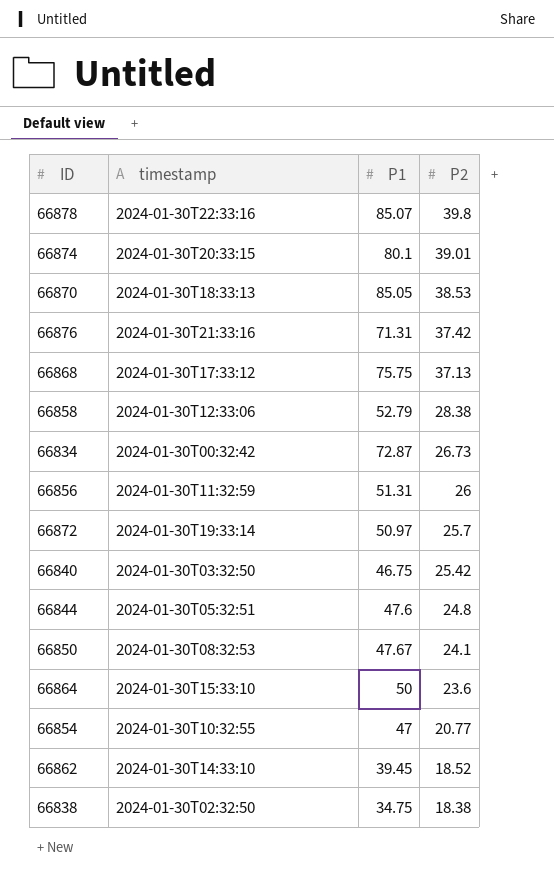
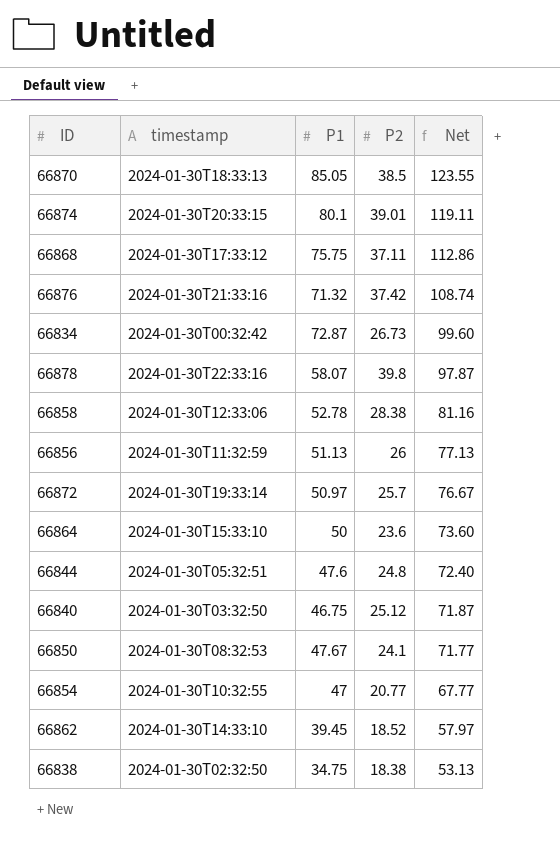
row order: P2 descending -> Net descending
column Net | formula: none -> [P1] + [P2]
66870 | P2: 38.53 -> 38.5
66868 | P2: 37.13 -> 37.11
66876 | P1: 71.31 -> 71.32
66878 | P1: 85.07 -> 58.07
66858 | P1: 52.79 -> 52.78
66856 | P1: 51.31 -> 51.13
66840 | P2: 25.42 -> 25.12

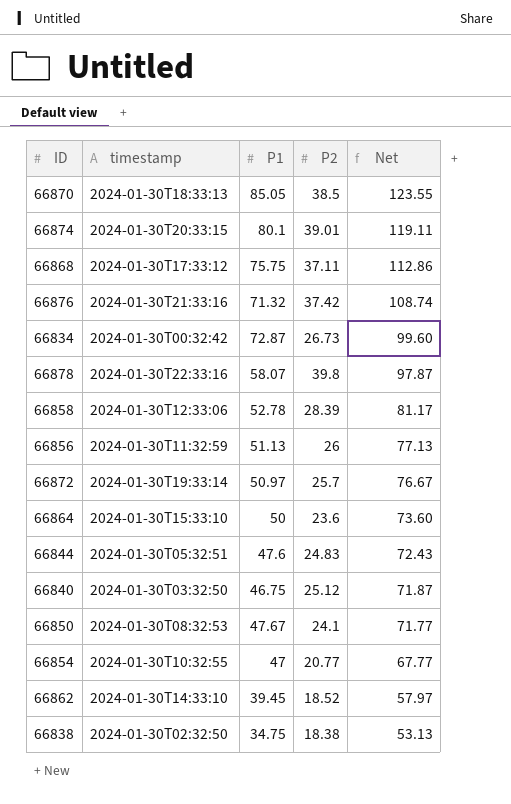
66858 | P2: 28.38 -> 28.39
66858 | Net: 81.16 -> 81.17
66844 | P2: 24.8 -> 24.83
66844 | Net: 72.40 -> 72.43

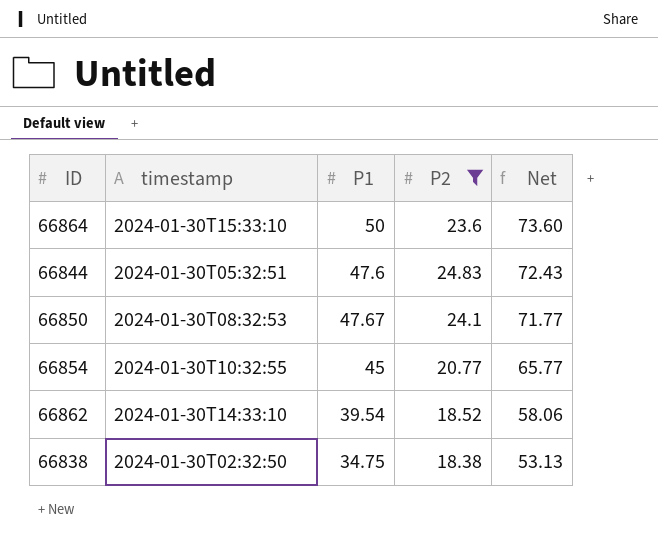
filter: none -> P2 <= 24.83
66854 | P1: 47 -> 45
66854 | Net: 67.77 -> 65.77
66862 | P1: 39.45 -> 39.54
66862 | Net: 57.97 -> 58.06

